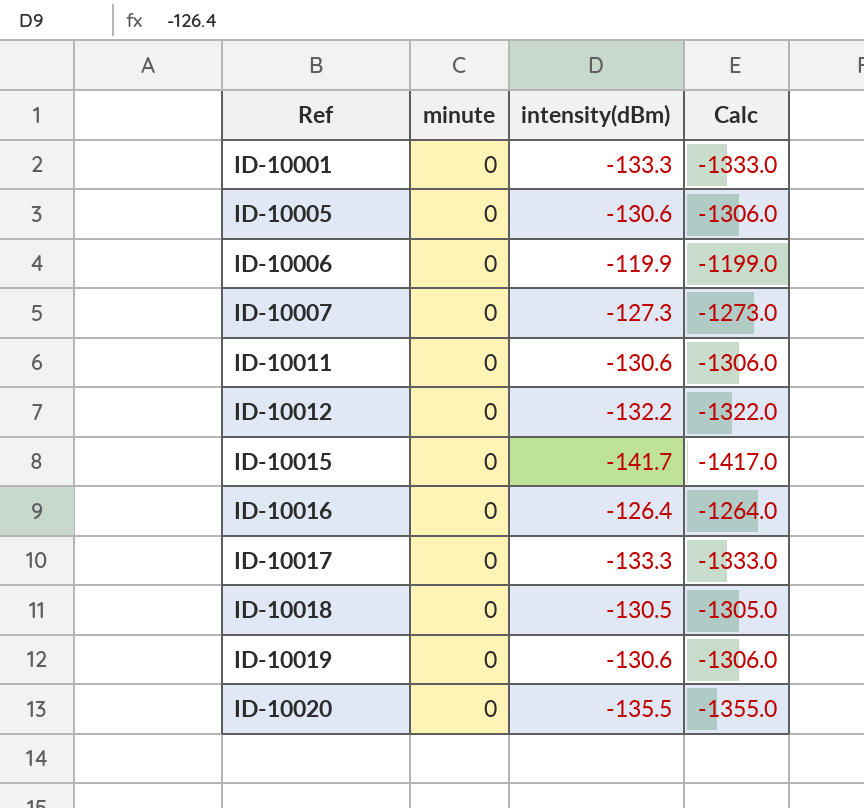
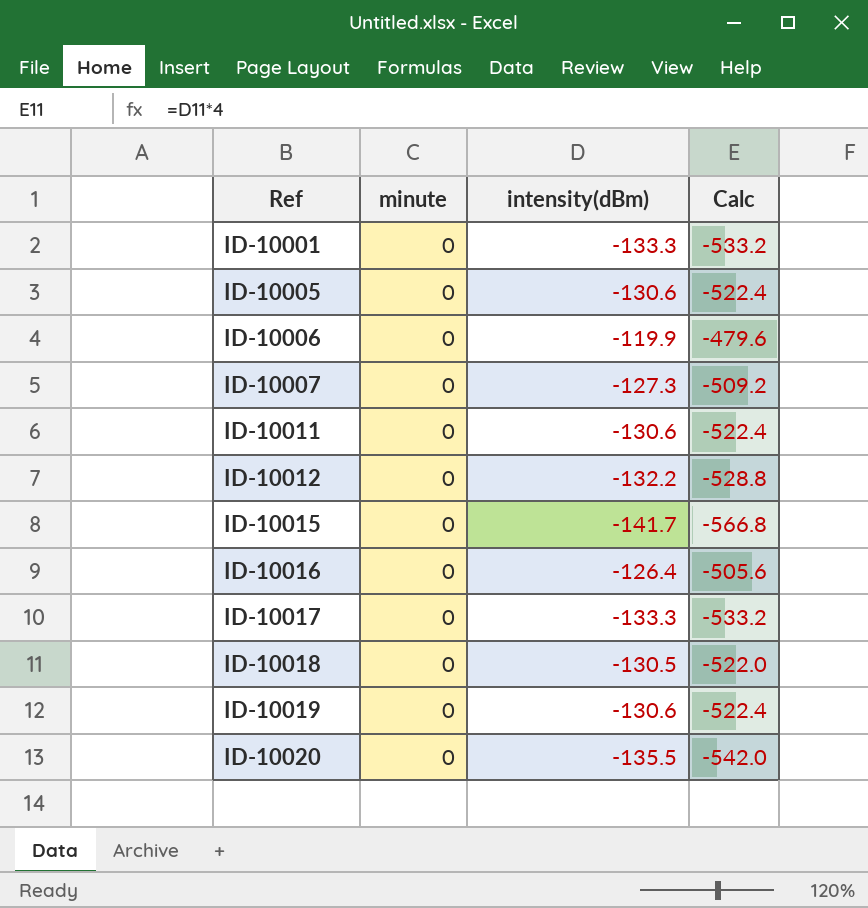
column Calc | formula: [intensity(dBm)] * 10 -> [intensity(dBm)] * 4

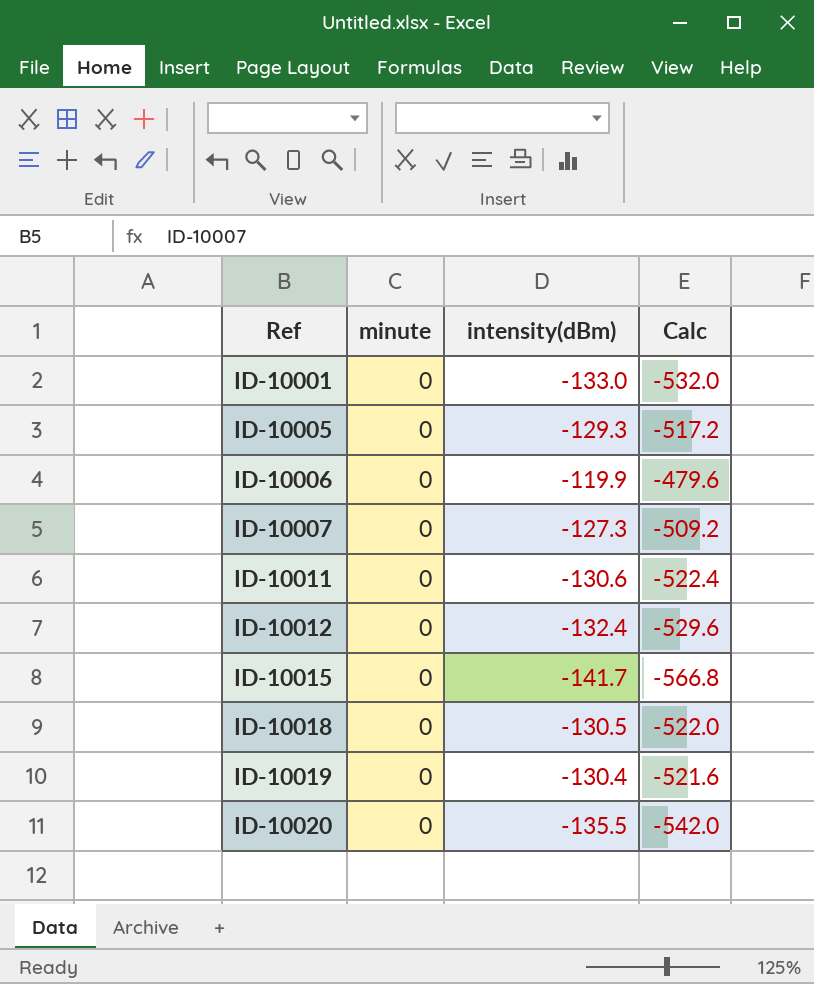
row ID-10016: 0 | -126.4 | -505.6 -> none
row ID-10017: 0 | -133.3 | -533.2 -> none
ID-10001 | intensity(dBm): -133.3 -> -133.0
ID-10001 | Calc: -533.2 -> -532.0
ID-10005 | intensity(dBm): -130.6 -> -129.3
ID-10005 | Calc: -522.4 -> -517.2
ID-10012 | intensity(dBm): -132.2 -> -132.4
ID-10012 | Calc: -528.8 -> -529.6
ID-10019 | intensity(dBm): -130.6 -> -130.4
ID-10019 | Calc: -522.4 -> -521.6

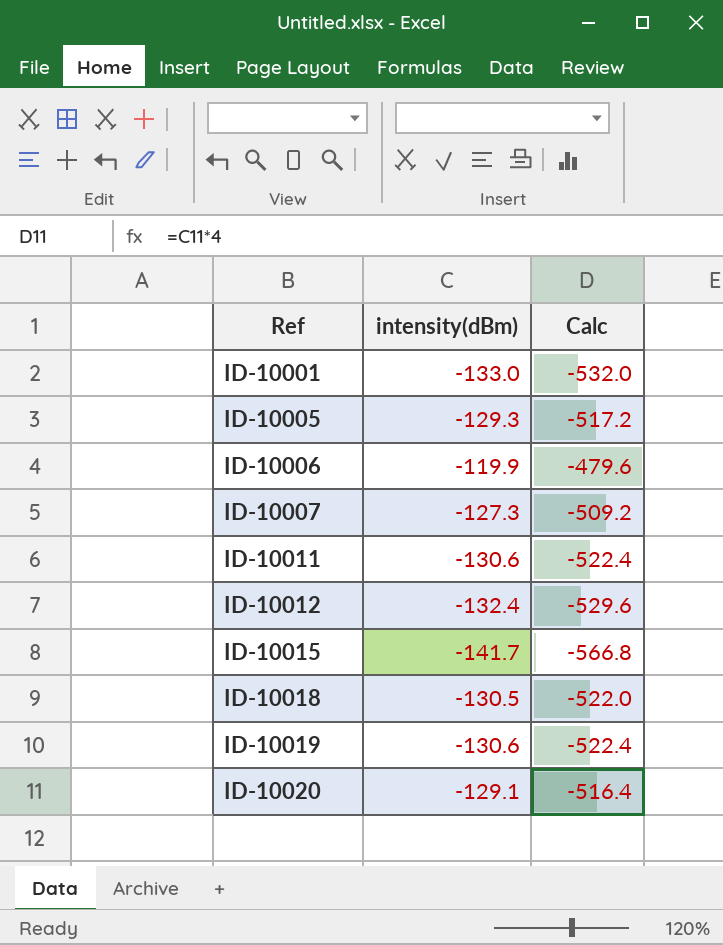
column minute | position: 2 -> none
ID-10019 | intensity(dBm): -130.4 -> -130.6
ID-10019 | Calc: -521.6 -> -522.4
ID-10020 | intensity(dBm): -135.5 -> -129.1
ID-10020 | Calc: -542.0 -> -516.4

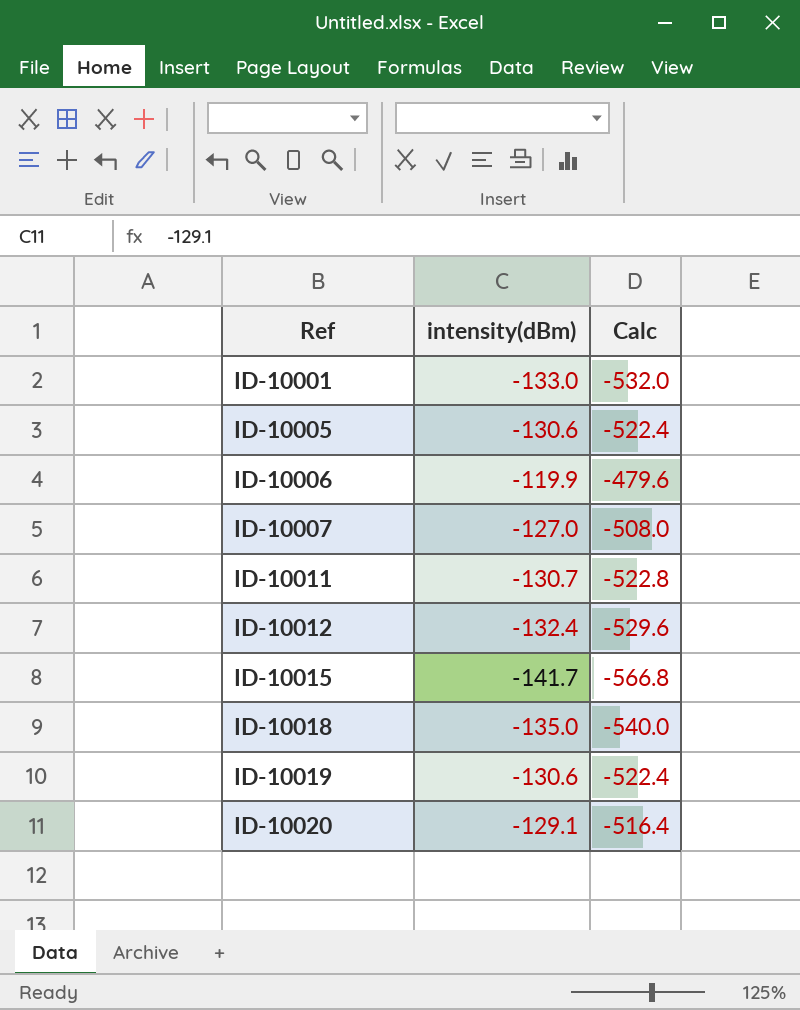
ID-10005 | intensity(dBm): -129.3 -> -130.6
ID-10005 | Calc: -517.2 -> -522.4
ID-10007 | intensity(dBm): -127.3 -> -127.0
ID-10007 | Calc: -509.2 -> -508.0
ID-10011 | intensity(dBm): -130.6 -> -130.7
ID-10011 | Calc: -522.4 -> -522.8
ID-10018 | intensity(dBm): -130.5 -> -135.0
ID-10018 | Calc: -522.0 -> -540.0

